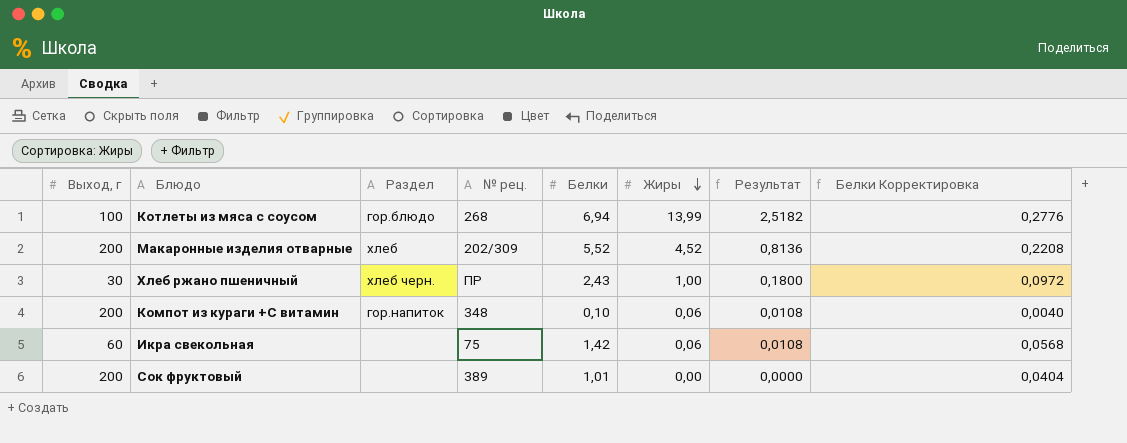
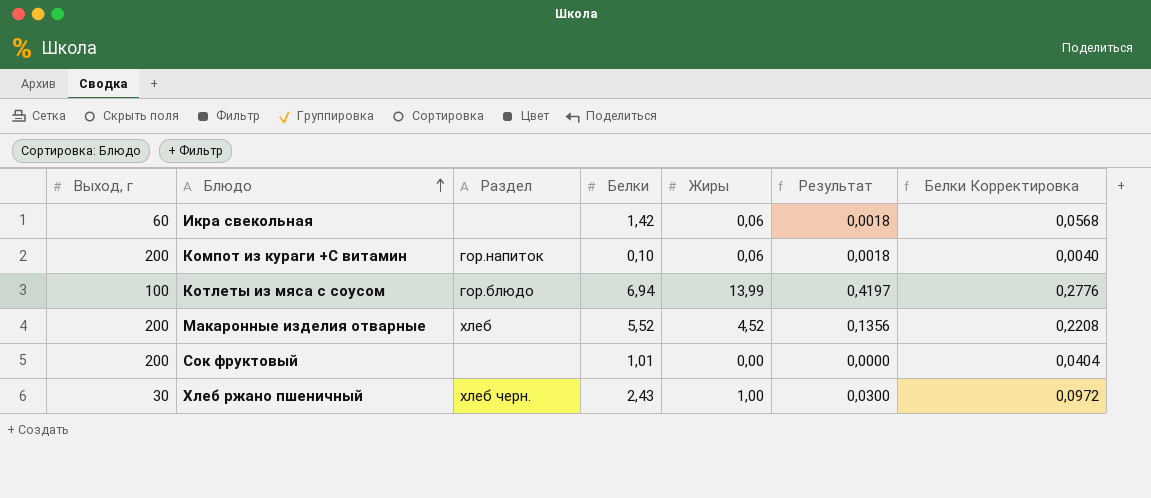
row order: Жиры descending -> Блюдо ascending
column № рец. | position: 4 -> none
column Результат | formula: [Жиры] * 0,18 -> [Жиры] * 0,03

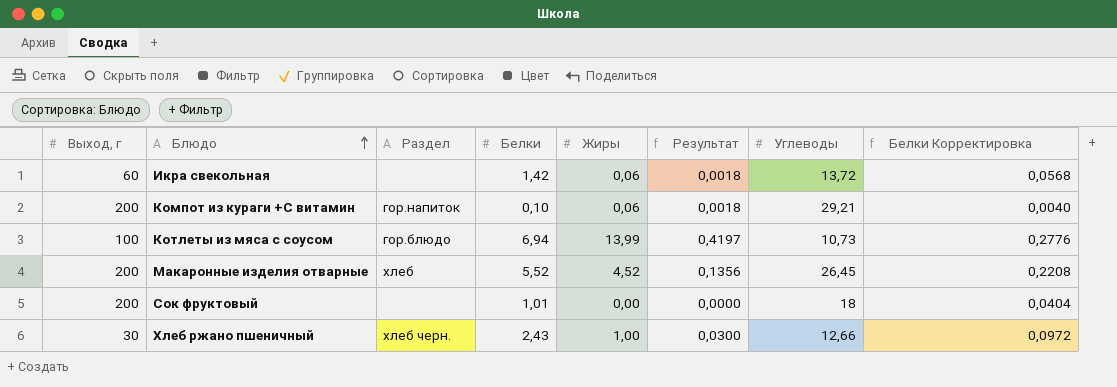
column Углеводы | position: none -> 7

